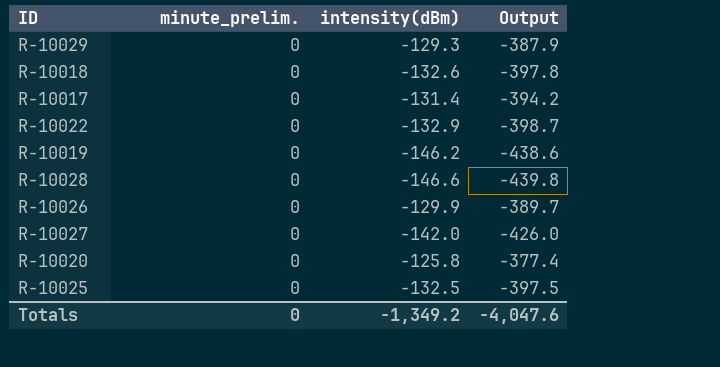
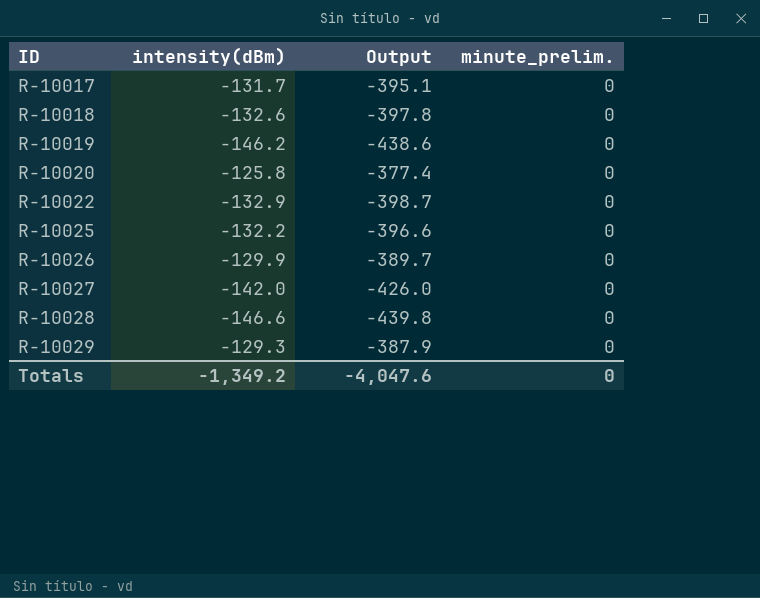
row order: none -> ID ascending
column minute_prelim. | position: 2 -> 4
R-10017 | intensity(dBm): -131.4 -> -131.7
R-10017 | Output: -394.2 -> -395.1
R-10025 | intensity(dBm): -132.5 -> -132.2
R-10025 | Output: -397.5 -> -396.6

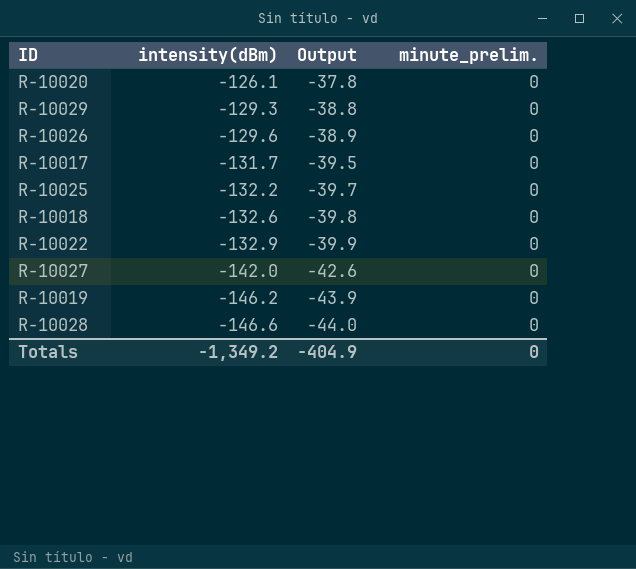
row order: ID ascending -> intensity(dBm) descending
column Output | formula: [intensity(dBm)] * 3 -> [intensity(dBm)] * 0.3
R-10020 | intensity(dBm): -125.8 -> -126.1
R-10026 | intensity(dBm): -129.9 -> -129.6
Totals | Output: -4,047.6 -> -404.9

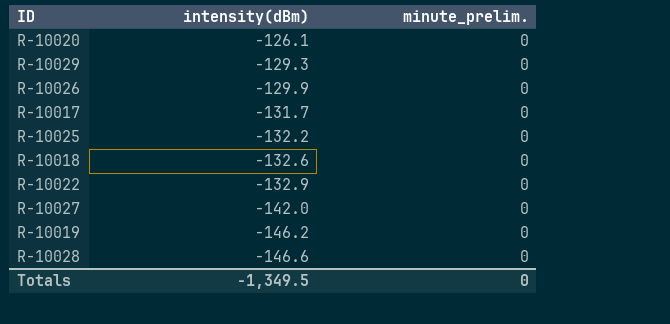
column Output | formula: [intensity(dBm)] * 0.3 -> none
R-10026 | intensity(dBm): -129.6 -> -129.9
Totals | intensity(dBm): -1,349.2 -> -1,349.5

